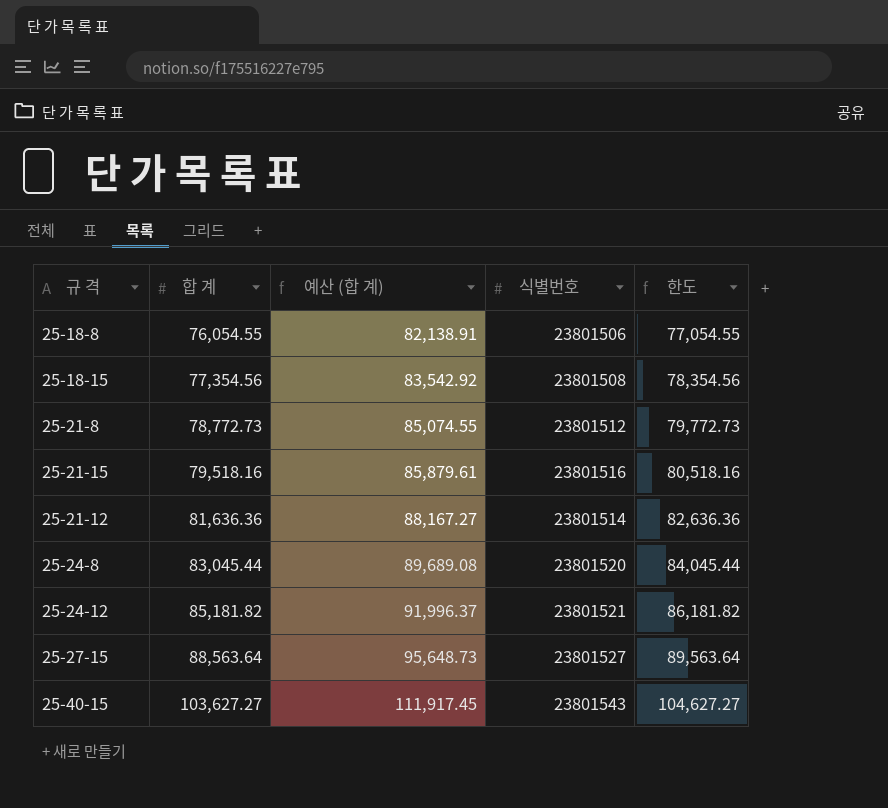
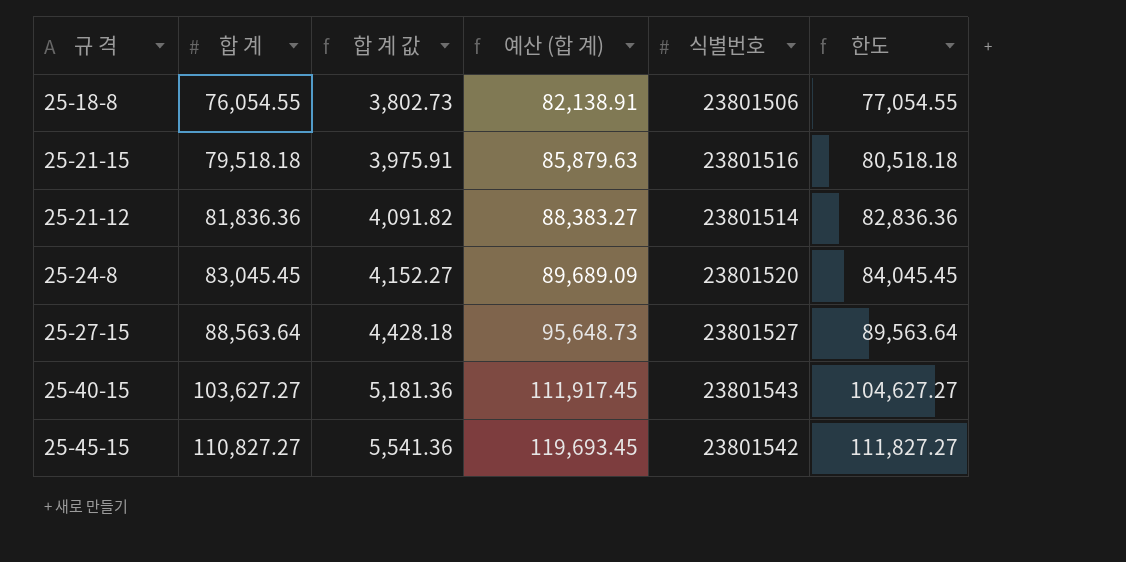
column 합 계 값 | formula: none -> [합 계] * 0.05
row 25-18-15: 77,354.56 | 83,542.92 | 23801508 | 78,354.56 -> none
row 25-21-8: 78,772.73 | 85,074.55 | 23801512 | 79,772.73 -> none
row 25-24-12: 85,181.82 | 91,996.37 | 23801521 | 86,181.82 -> none
25-21-15 | 합 계: 79,518.16 -> 79,518.18
25-21-15 | 예산 (합 계): 85,879.61 -> 85,879.63
25-21-15 | 한도: 80,518.16 -> 80,518.18
25-21-12 | 합 계: 81,636.36 -> 81,836.36
25-21-12 | 예산 (합 계): 88,167.27 -> 88,383.27
25-21-12 | 한도: 82,636.36 -> 82,836.36
25-24-8 | 합 계: 83,045.44 -> 83,045.45
25-24-8 | 예산 (합 계): 89,689.08 -> 89,689.09
25-24-8 | 한도: 84,045.44 -> 84,045.45
row 25-45-15: none -> 110,827.27 | 5,541.36 | 119,693.45 | 23801542 | 111,827.27

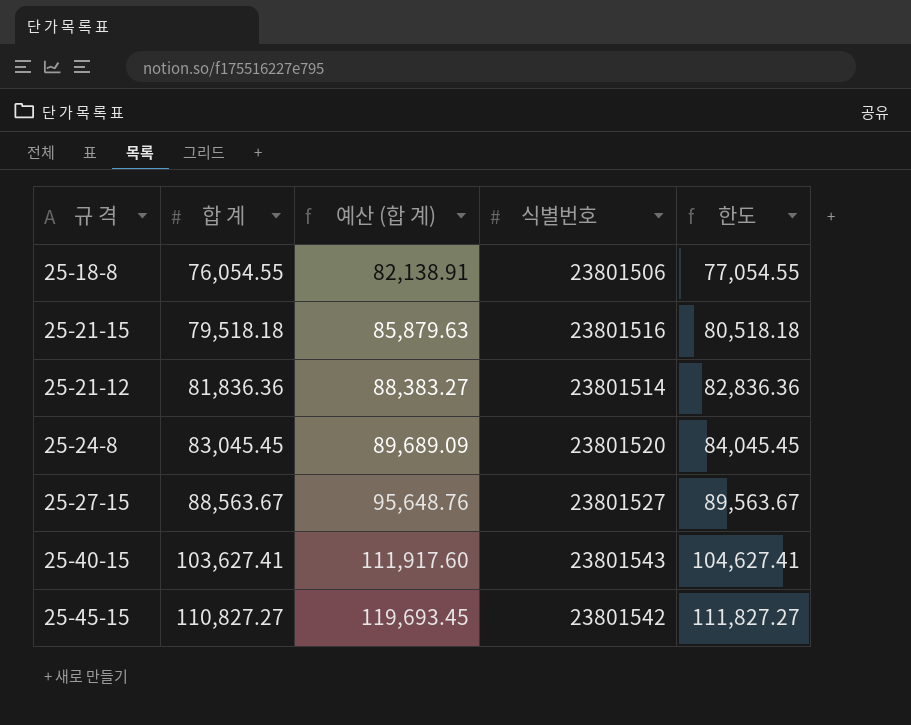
column 합 계 값 | formula: [합 계] * 0.05 -> none
25-27-15 | 합 계: 88,563.64 -> 88,563.67
25-27-15 | 예산 (합 계): 95,648.73 -> 95,648.76
25-27-15 | 한도: 89,563.64 -> 89,563.67
25-40-15 | 합 계: 103,627.27 -> 103,627.41
25-40-15 | 예산 (합 계): 111,917.45 -> 111,917.60
25-40-15 | 한도: 104,627.27 -> 104,627.41

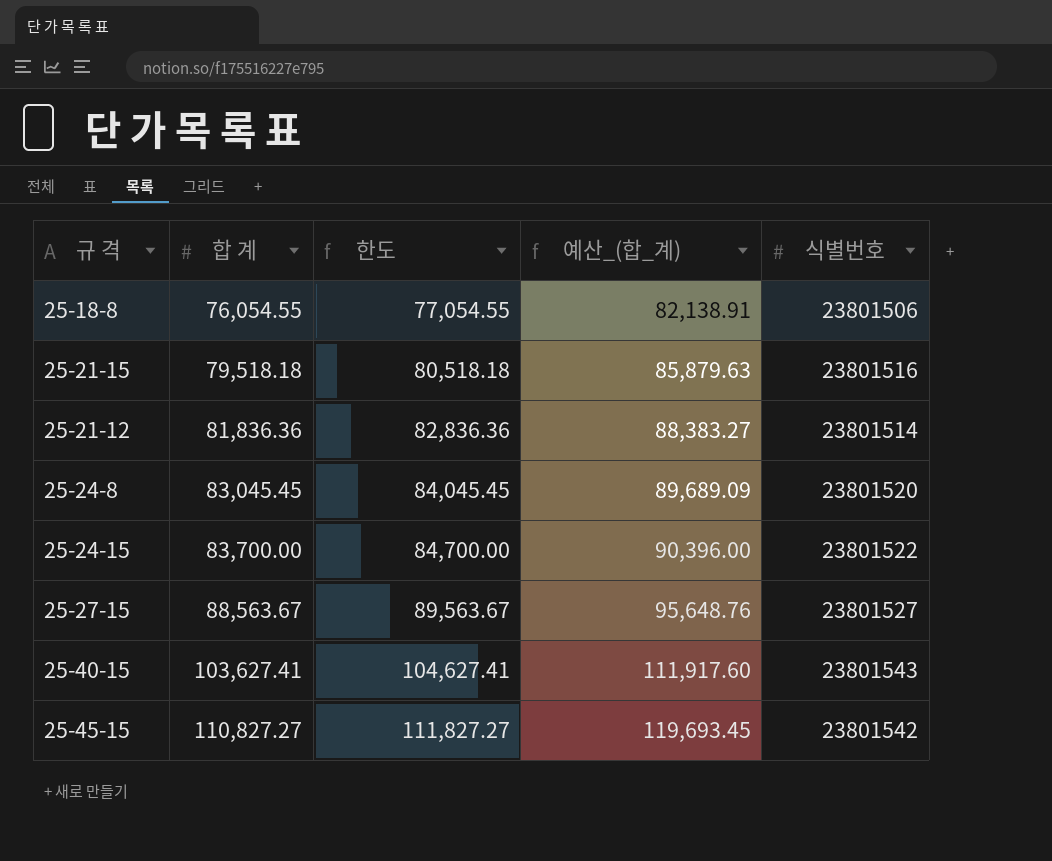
column 한도 | position: 5 -> 3
column name: 예산 (합 계) -> 예산_(합_계)
row 25-24-15: none -> 83,700.00 | 84,700.00 | 90,396.00 | 23801522

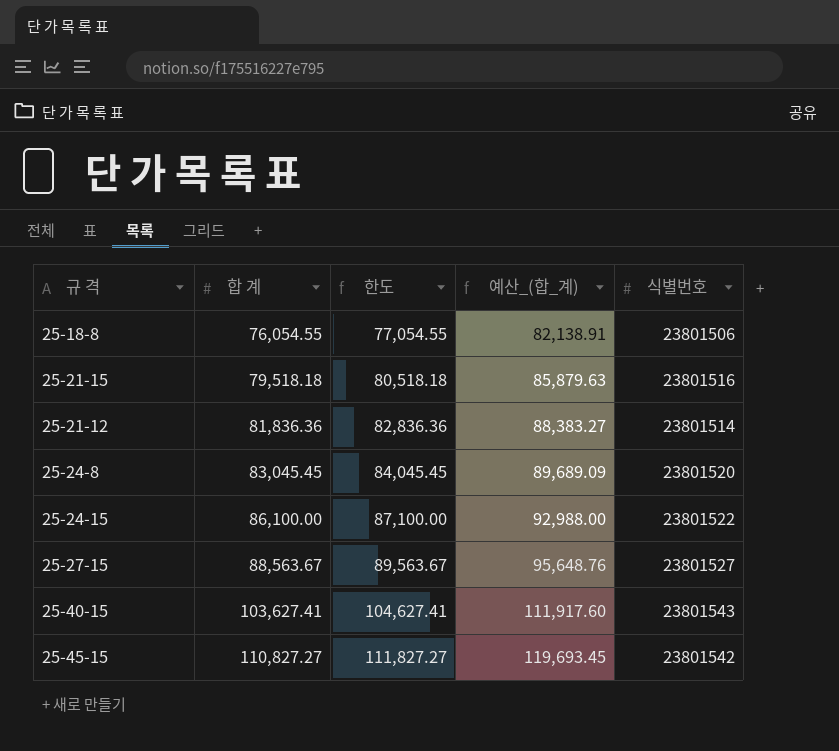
25-24-15 | 합 계: 83,700.00 -> 86,100.00
25-24-15 | 한도: 84,700.00 -> 87,100.00
25-24-15 | 예산_(합_계): 90,396.00 -> 92,988.00

